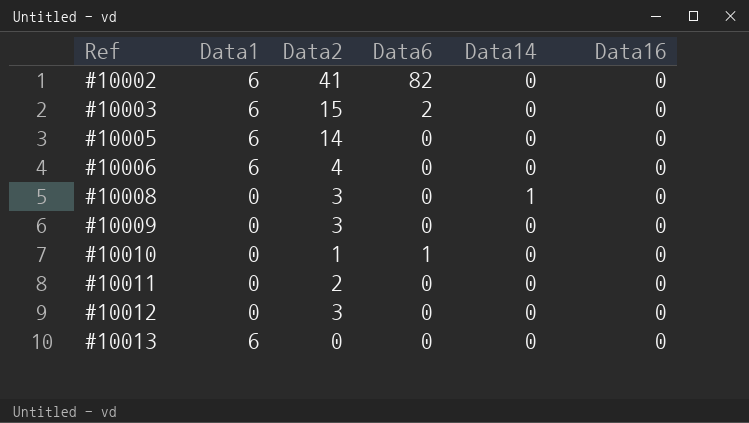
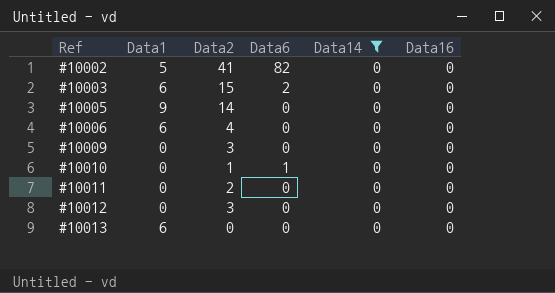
filter: none -> Data14 = 0
#10002 | Data1: 6 -> 5
#10005 | Data1: 6 -> 9

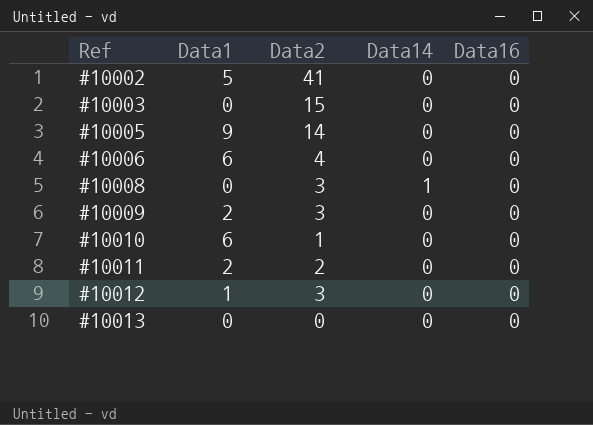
filter: Data14 = 0 -> none
column Data6 | position: 4 -> none
#10003 | Data1: 6 -> 0
#10009 | Data1: 0 -> 2
#10010 | Data1: 0 -> 6
#10011 | Data1: 0 -> 2
#10012 | Data1: 0 -> 1
#10013 | Data1: 6 -> 0

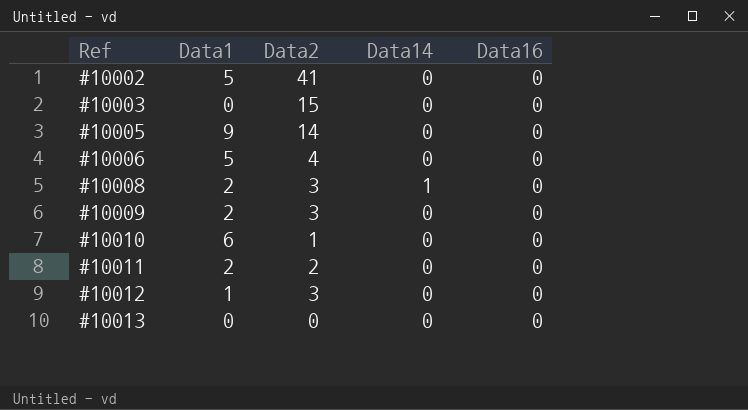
#10006 | Data1: 6 -> 5
#10008 | Data1: 0 -> 2

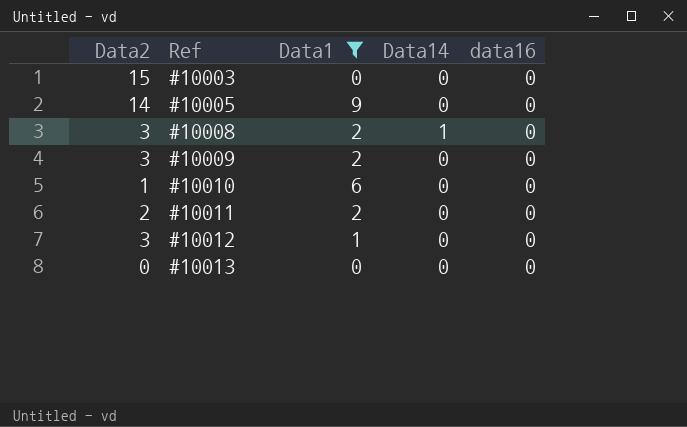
filter: none -> Data1 != 5
column Data2 | position: 3 -> 1
column name: Data16 -> data16

